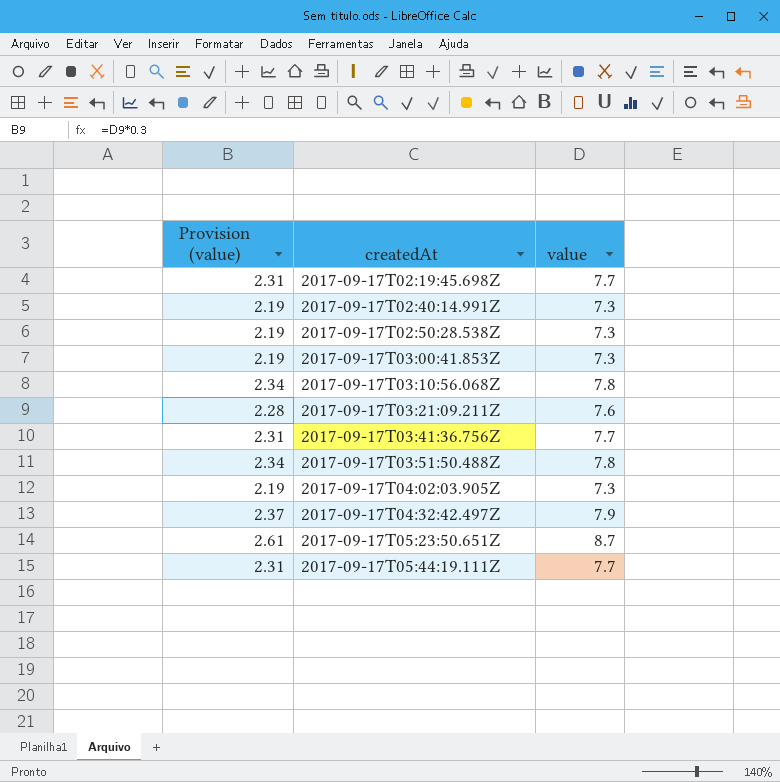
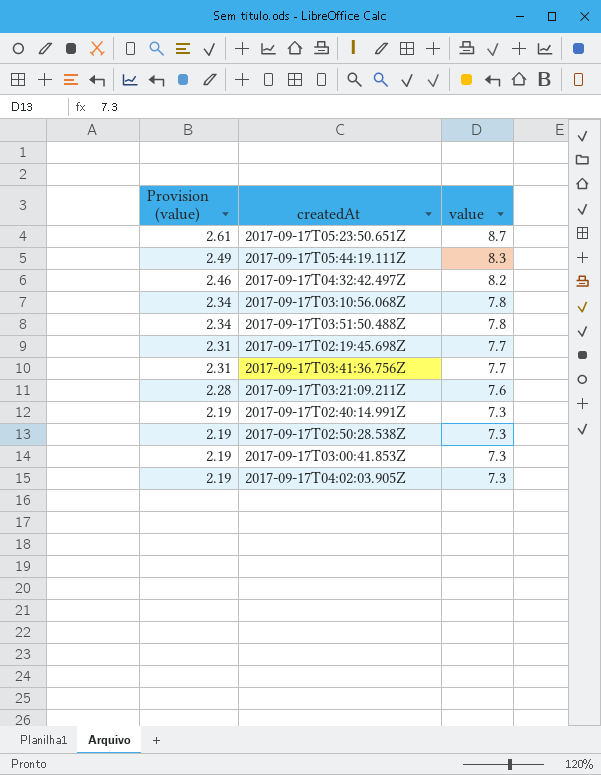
row order: createdAt ascending -> Provision (value) descending
2017-09-17T05:44:19.111Z | Provision (value): 2.31 -> 2.49
2017-09-17T05:44:19.111Z | value: 7.7 -> 8.3
2017-09-17T04:32:42.497Z | Provision (value): 2.37 -> 2.46
2017-09-17T04:32:42.497Z | value: 7.9 -> 8.2

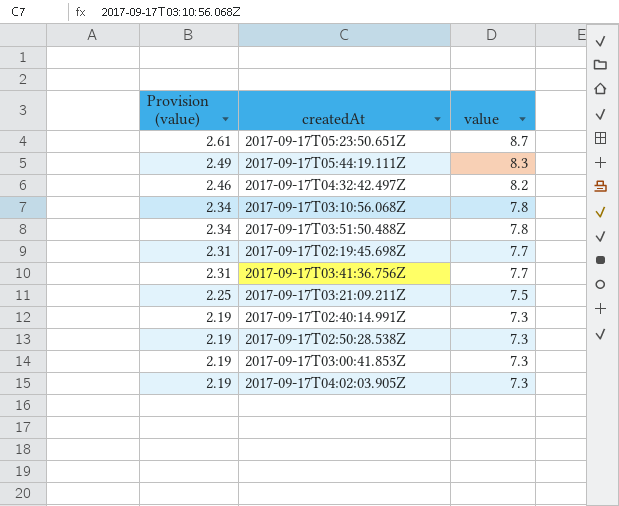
2017-09-17T03:21:09.211Z | Provision (value): 2.28 -> 2.25
2017-09-17T03:21:09.211Z | value: 7.6 -> 7.5

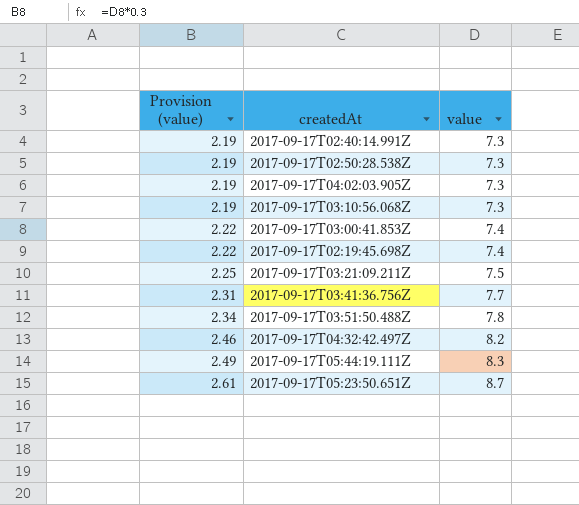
row order: Provision (value) descending -> Provision (value) ascending
2017-09-17T03:10:56.068Z | Provision (value): 2.34 -> 2.19
2017-09-17T03:10:56.068Z | value: 7.8 -> 7.3
2017-09-17T03:00:41.853Z | Provision (value): 2.19 -> 2.22
2017-09-17T03:00:41.853Z | value: 7.3 -> 7.4
2017-09-17T02:19:45.698Z | Provision (value): 2.31 -> 2.22
2017-09-17T02:19:45.698Z | value: 7.7 -> 7.4

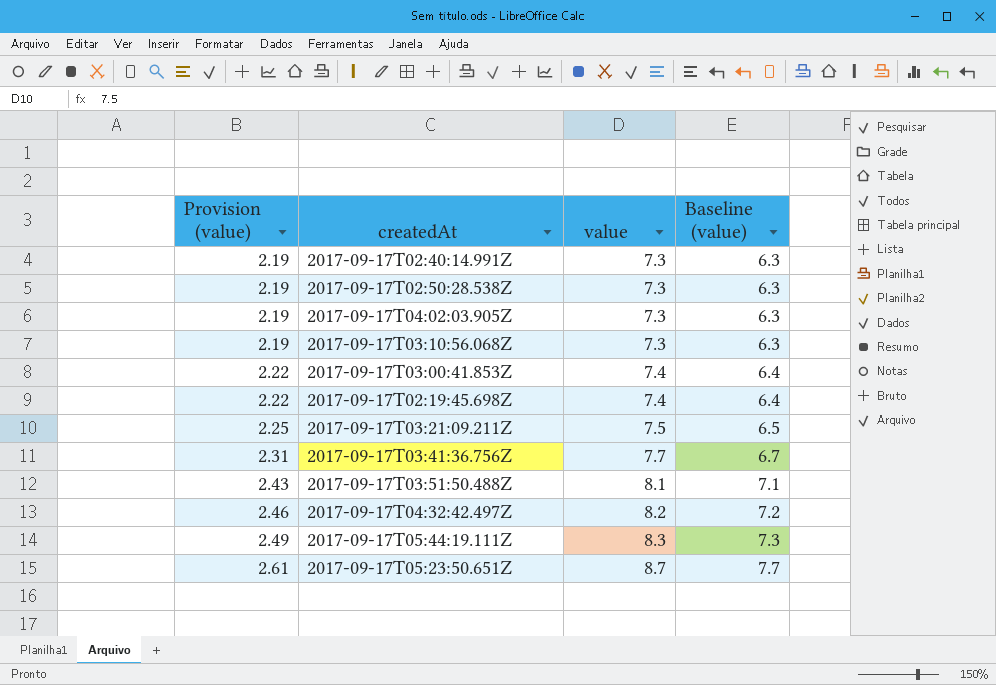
column Baseline (value) | formula: none -> [value] - 1
2017-09-17T03:51:50.488Z | Provision (value): 2.34 -> 2.43
2017-09-17T03:51:50.488Z | value: 7.8 -> 8.1

